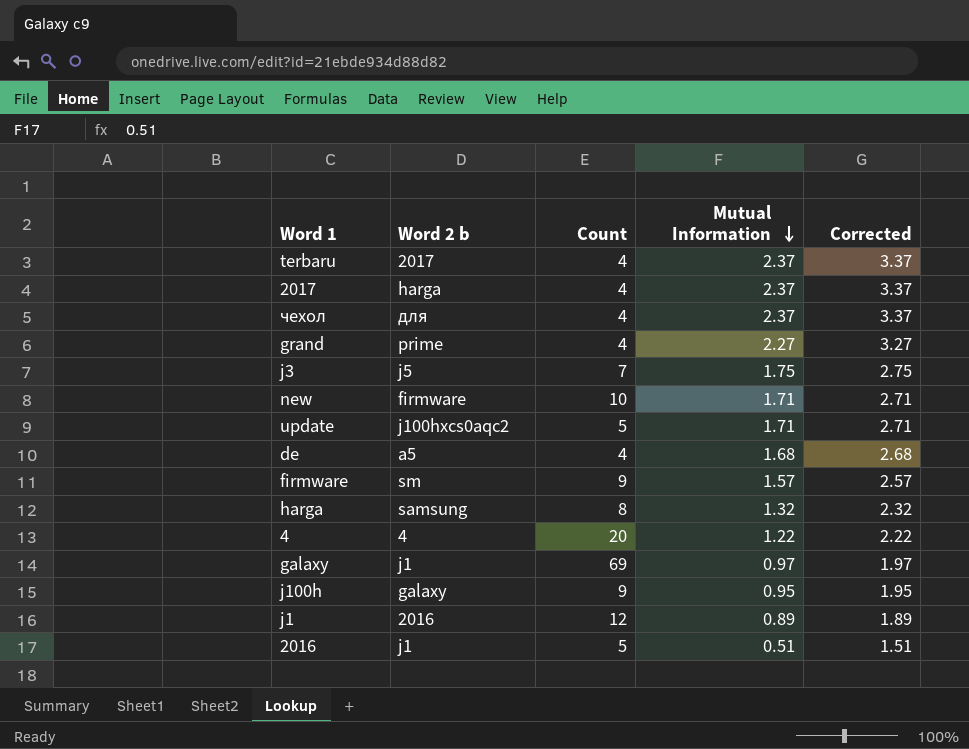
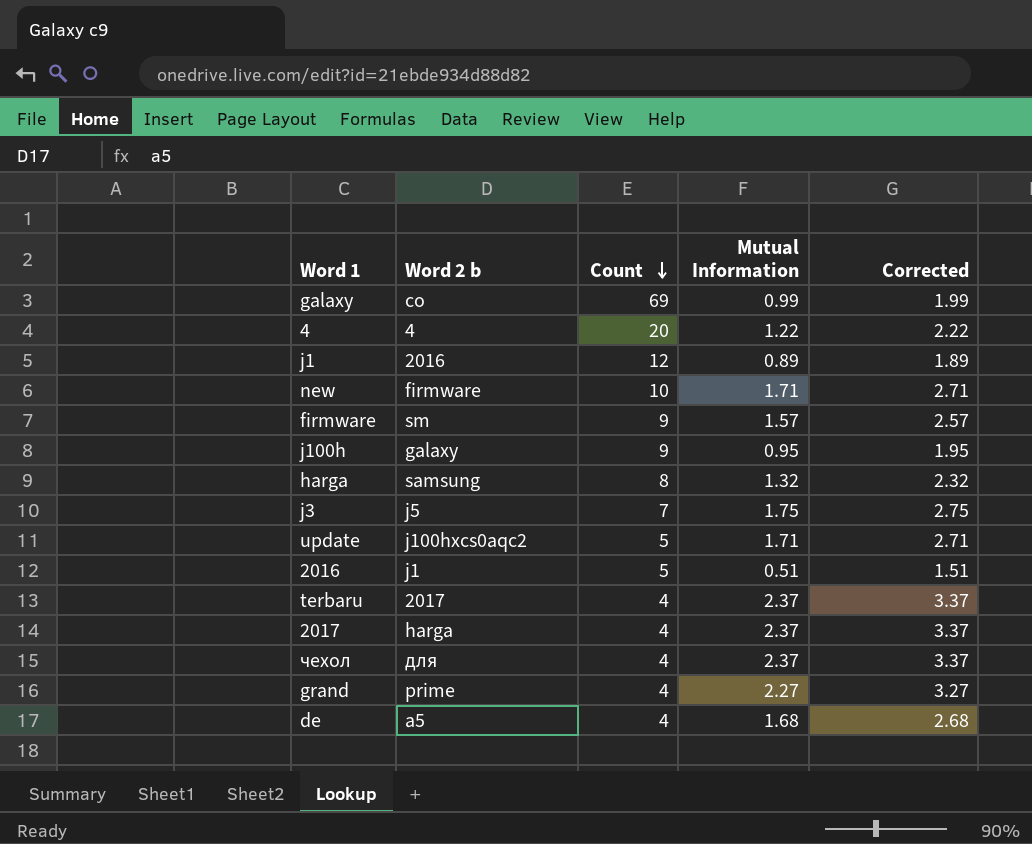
row order: Mutual Information descending -> Count descending
galaxy | Word 2 b: j1 -> co
galaxy | Mutual Information: 0.97 -> 0.99
galaxy | Corrected: 1.97 -> 1.99

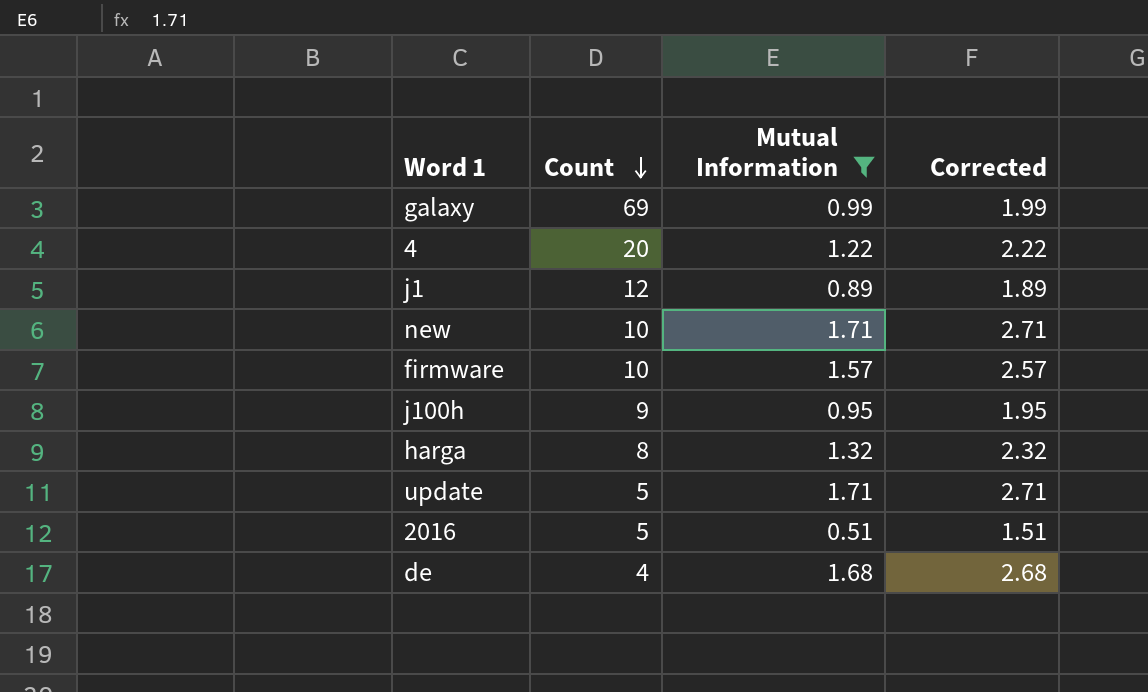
filter: none -> Mutual Information <= 1.71
column Word 2 b | position: 2 -> none
firmware | Count: 9 -> 10

